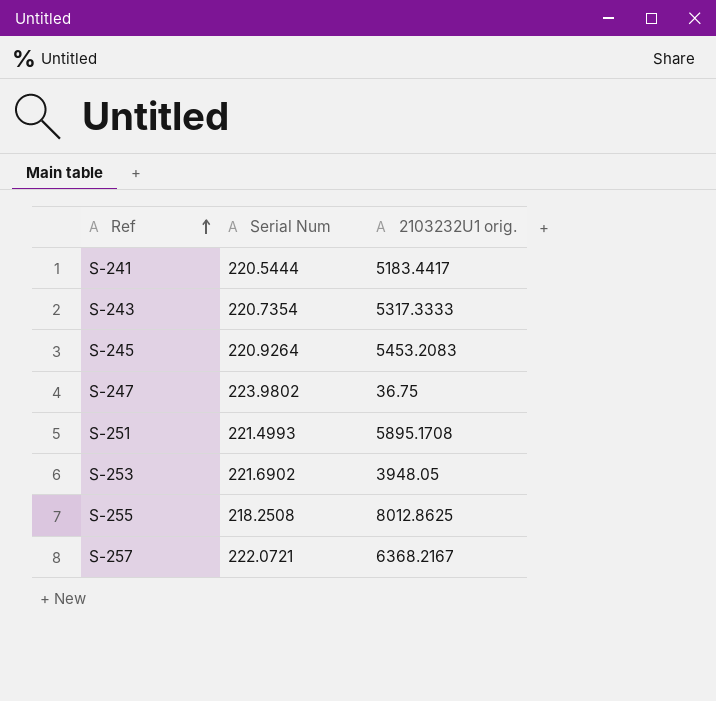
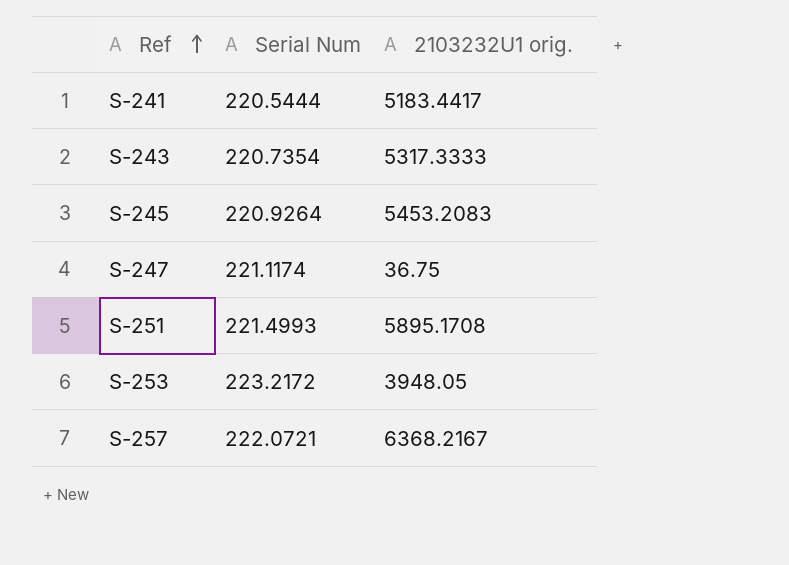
row S-255: 218.2508 | 8012.8625 -> none
S-247 | Serial Num: 223.9802 -> 221.1174
S-253 | Serial Num: 221.6902 -> 223.2172

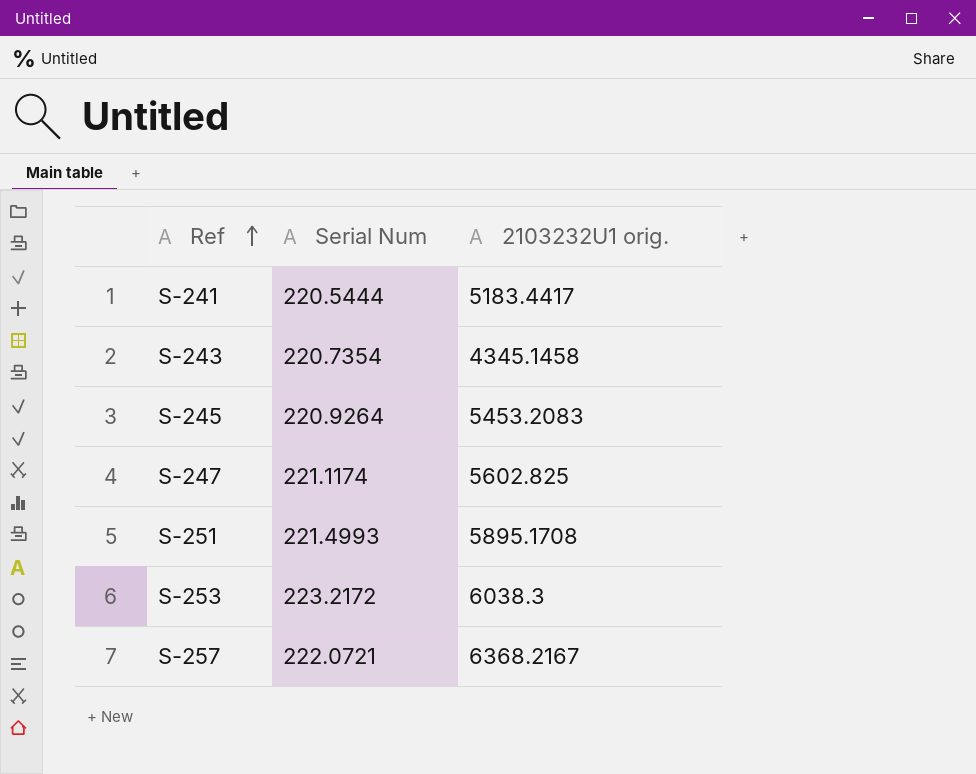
S-243 | 2103232U1 orig.: 5317.3333 -> 4345.1458
S-247 | 2103232U1 orig.: 36.75 -> 5602.825
S-253 | 2103232U1 orig.: 3948.05 -> 6038.3

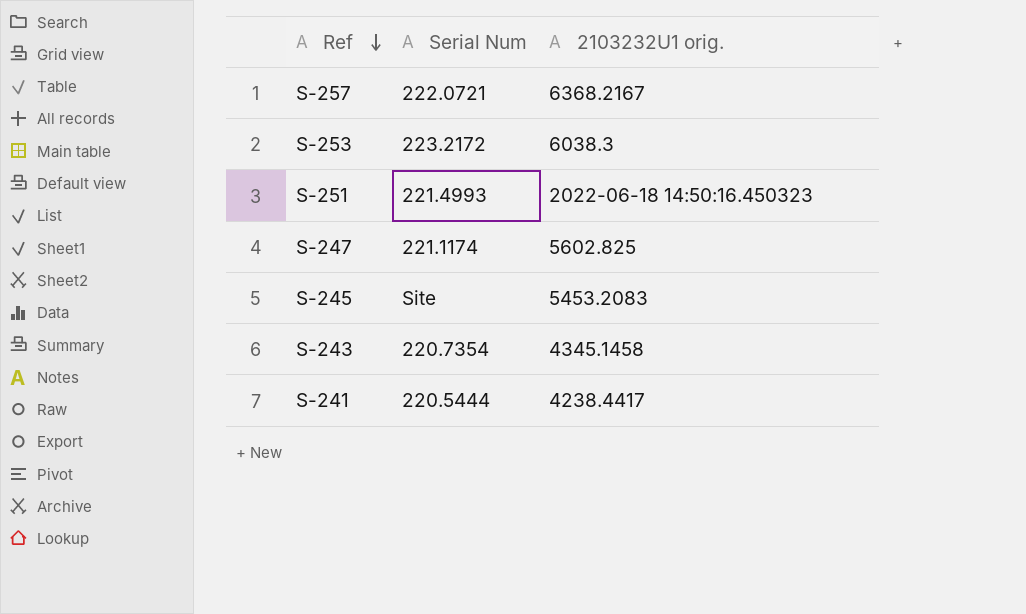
row order: Ref ascending -> Ref descending
S-251 | 2103232U1 orig.: 5895.1708 -> 2022-06-18 14:50:16.450323
S-245 | Serial Num: 220.9264 -> Site
S-241 | 2103232U1 orig.: 5183.4417 -> 4238.4417

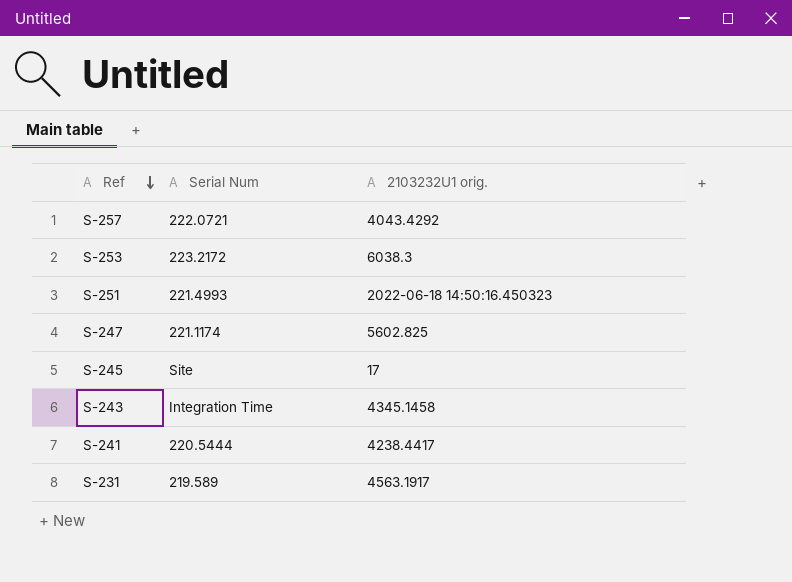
S-257 | 2103232U1 orig.: 6368.2167 -> 4043.4292
S-245 | 2103232U1 orig.: 5453.2083 -> 17
S-243 | Serial Num: 220.7354 -> Integration Time
row S-231: none -> 219.589 | 4563.1917

